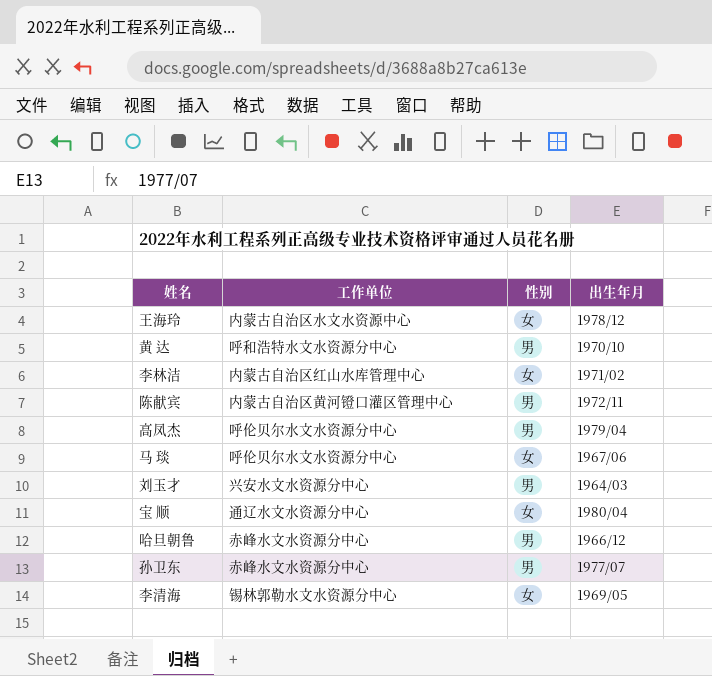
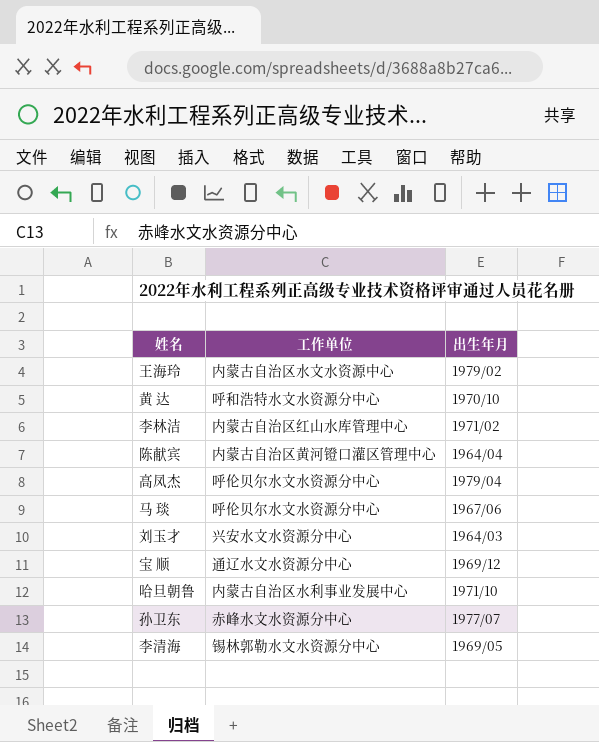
column 性别 | position: 3 -> none
王海玲 | 出生年月: 1978/12 -> 1979/02
陈献宾 | 出生年月: 1972/11 -> 1964/04
宝 顺 | 出生年月: 1980/04 -> 1969/12
哈旦朝鲁 | 工作单位: 赤峰水文水资源分中心 -> 内蒙古自治区水利事业发展中心
哈旦朝鲁 | 出生年月: 1966/12 -> 1971/10

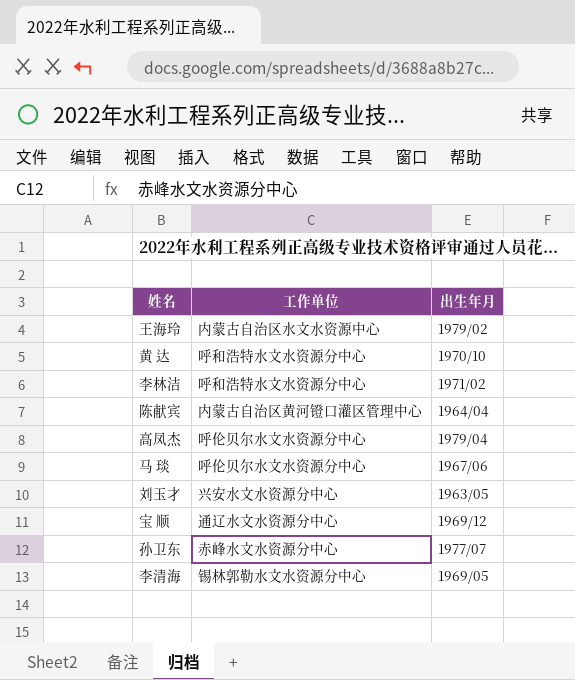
row 哈旦朝鲁: 内蒙古自治区水利事业发展中心 | 1971/10 -> none
李林洁 | 工作单位: 内蒙古自治区红山水库管理中心 -> 呼和浩特水文水资源分中心
刘玉才 | 出生年月: 1964/03 -> 1963/05

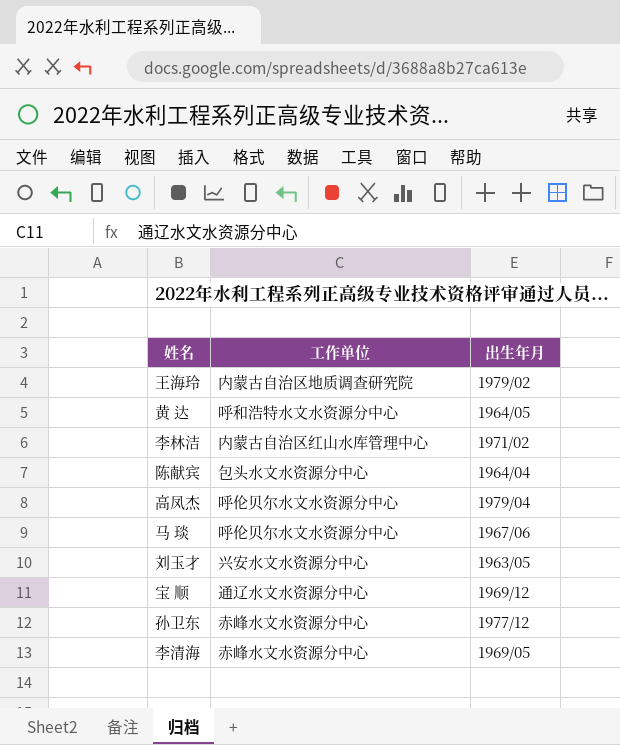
王海玲 | 工作单位: 内蒙古自治区水文水资源中心 -> 内蒙古自治区地质调查研究院
黄 达 | 出生年月: 1970/10 -> 1964/05
李林洁 | 工作单位: 呼和浩特水文水资源分中心 -> 内蒙古自治区红山水库管理中心
陈献宾 | 工作单位: 内蒙古自治区黄河镫口灌区管理中心 -> 包头水文水资源分中心
孙卫东 | 出生年月: 1977/07 -> 1977/12
李清海 | 工作单位: 锡林郭勒水文水资源分中心 -> 赤峰水文水资源分中心

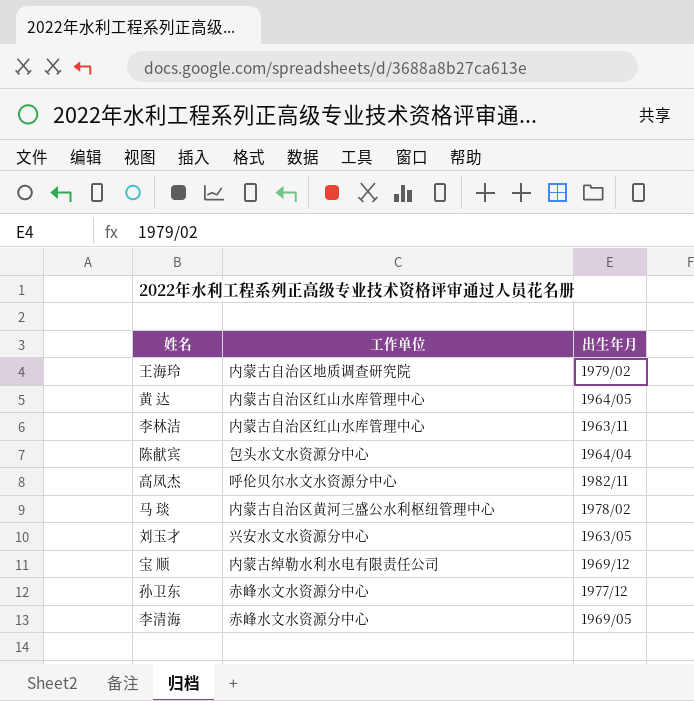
黄 达 | 工作单位: 呼和浩特水文水资源分中心 -> 内蒙古自治区红山水库管理中心
李林洁 | 出生年月: 1971/02 -> 1963/11
高凤杰 | 出生年月: 1979/04 -> 1982/11
马 琰 | 工作单位: 呼伦贝尔水文水资源分中心 -> 内蒙古自治区黄河三盛公水利枢纽管理中心
马 琰 | 出生年月: 1967/06 -> 1978/02
宝 顺 | 工作单位: 通辽水文水资源分中心 -> 内蒙古绰勒水利水电有限责任公司

